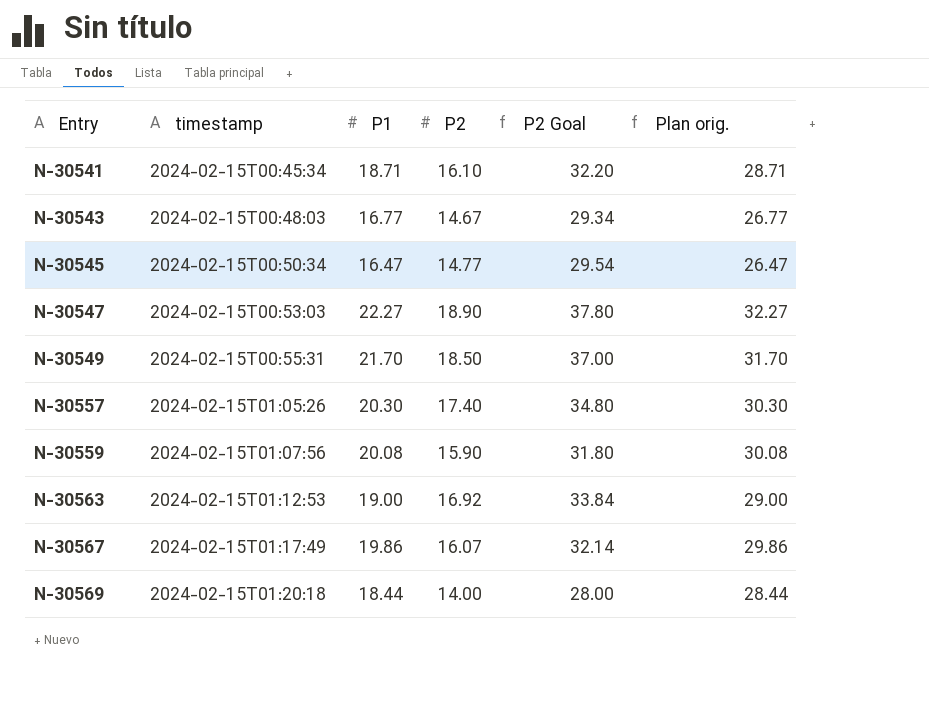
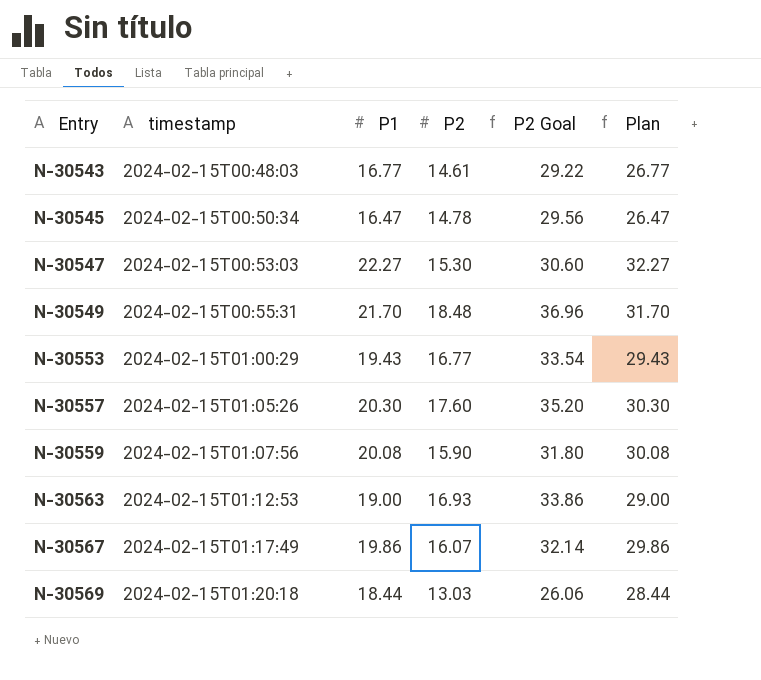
column name: Plan orig. -> Plan
row N-30541: 2024-02-15T00:45:34 | 18.71 | 16.10 | 32.20 | 28.71 -> none
N-30543 | P2: 14.67 -> 14.61
N-30543 | P2 Goal: 29.34 -> 29.22
N-30545 | P2: 14.77 -> 14.78
N-30545 | P2 Goal: 29.54 -> 29.56
N-30547 | P2: 18.90 -> 15.30
N-30547 | P2 Goal: 37.80 -> 30.60
N-30549 | P2: 18.50 -> 18.48
N-30549 | P2 Goal: 37.00 -> 36.96
row N-30553: none -> 2024-02-15T01:00:29 | 19.43 | 16.77 | 33.54 | 29.43
N-30557 | P2: 17.40 -> 17.60
N-30557 | P2 Goal: 34.80 -> 35.20
N-30563 | P2: 16.92 -> 16.93
N-30563 | P2 Goal: 33.84 -> 33.86
N-30569 | P2: 14.00 -> 13.03
N-30569 | P2 Goal: 28.00 -> 26.06

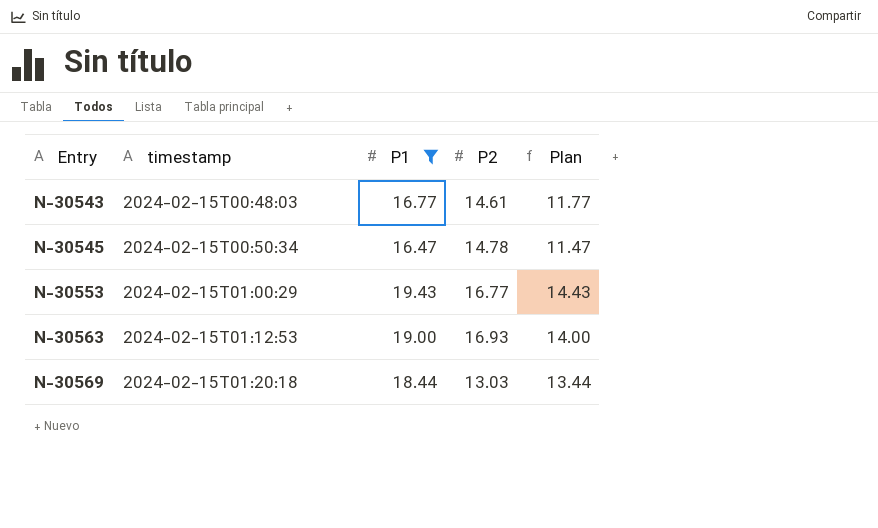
filter: none -> P1 <= 19.43
column P2 Goal | formula: [P2] * 2 -> none
column Plan | formula: [P1] + 10 -> [P1] - 5

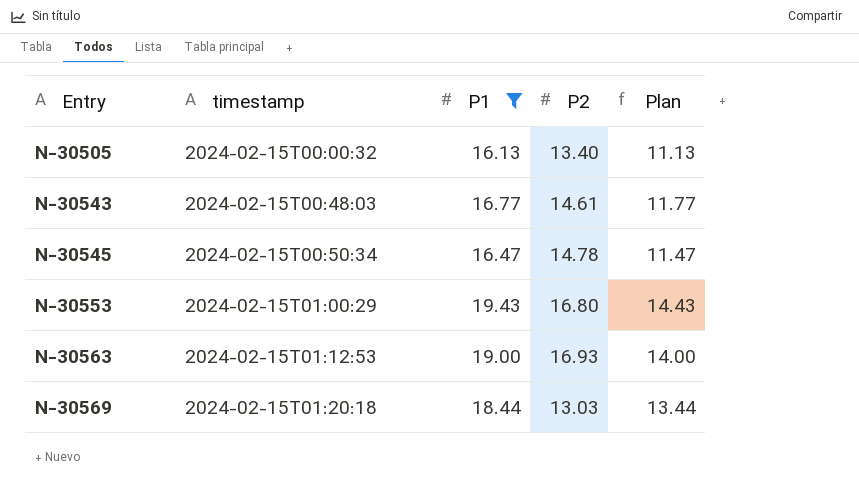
row N-30505: none -> 2024-02-15T00:00:32 | 16.13 | 13.40 | 11.13
N-30553 | P2: 16.77 -> 16.80

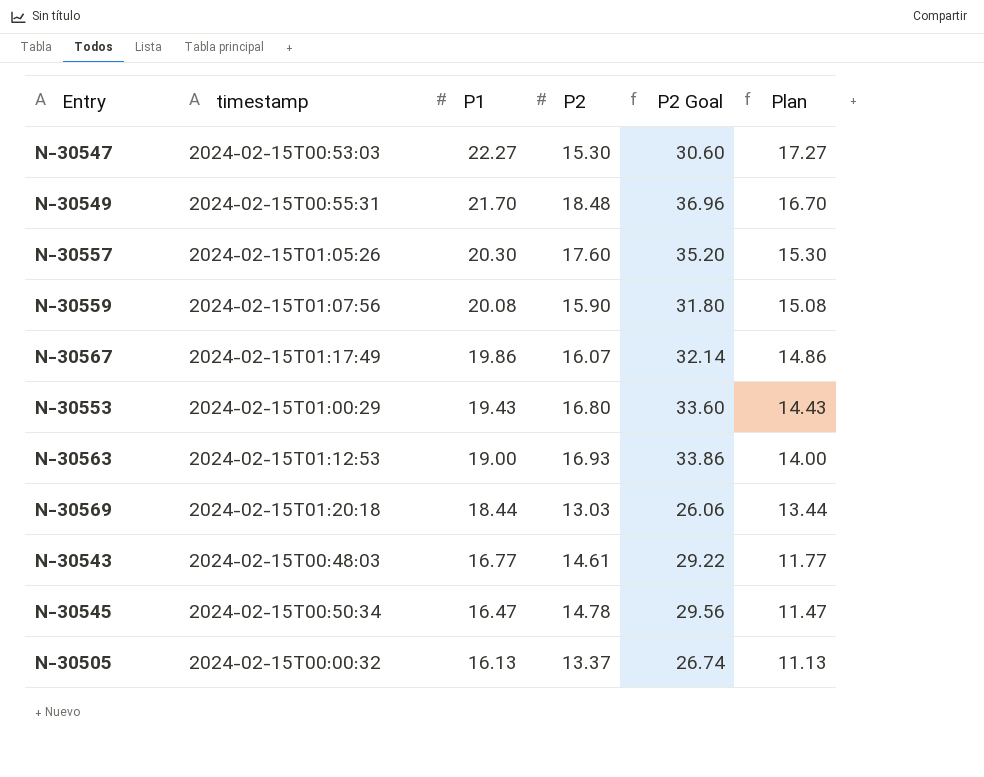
filter: P1 <= 19.43 -> none
row order: Entry ascending -> P1 descending
column P2 Goal | formula: none -> [P2] * 2
N-30505 | P2: 13.40 -> 13.37

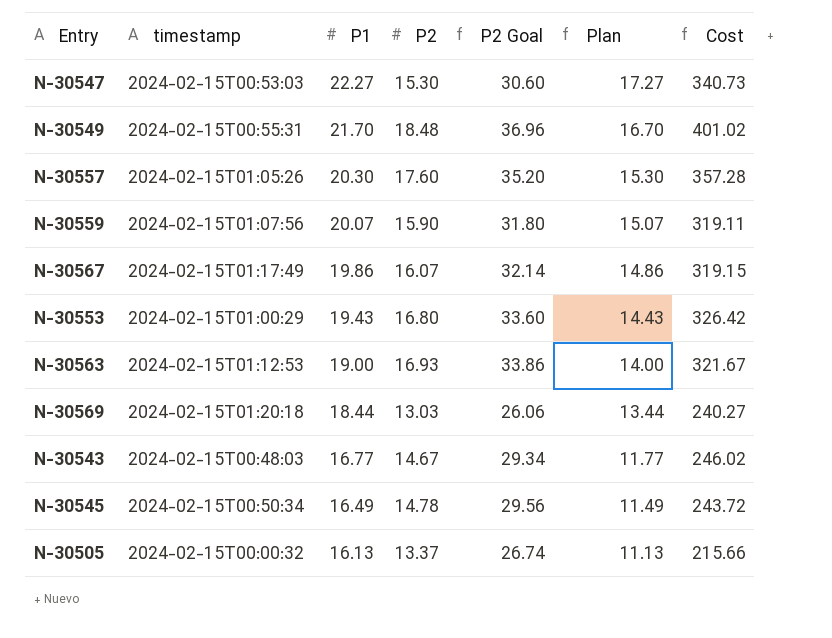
column Cost | formula: none -> [P1] * [P2]
N-30559 | P1: 20.08 -> 20.07
N-30559 | Plan: 15.08 -> 15.07
N-30543 | P2: 14.61 -> 14.67
N-30543 | P2 Goal: 29.22 -> 29.34
N-30545 | P1: 16.47 -> 16.49
N-30545 | Plan: 11.47 -> 11.49

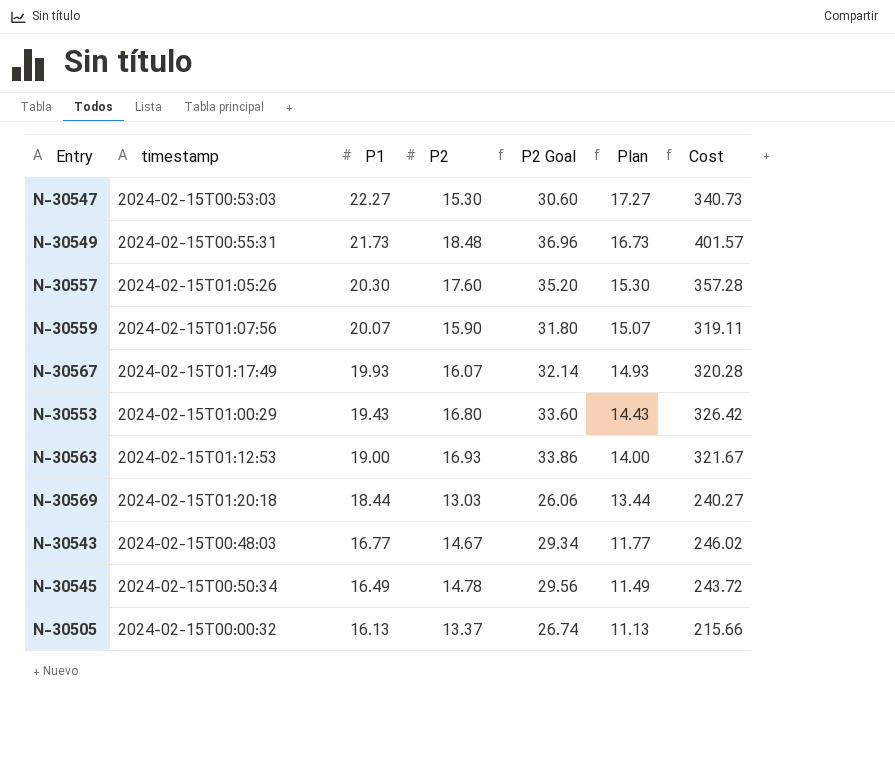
N-30549 | P1: 21.70 -> 21.73
N-30549 | Plan: 16.70 -> 16.73
N-30549 | Cost: 401.02 -> 401.57
N-30567 | P1: 19.86 -> 19.93
N-30567 | Plan: 14.86 -> 14.93
N-30567 | Cost: 319.15 -> 320.28

